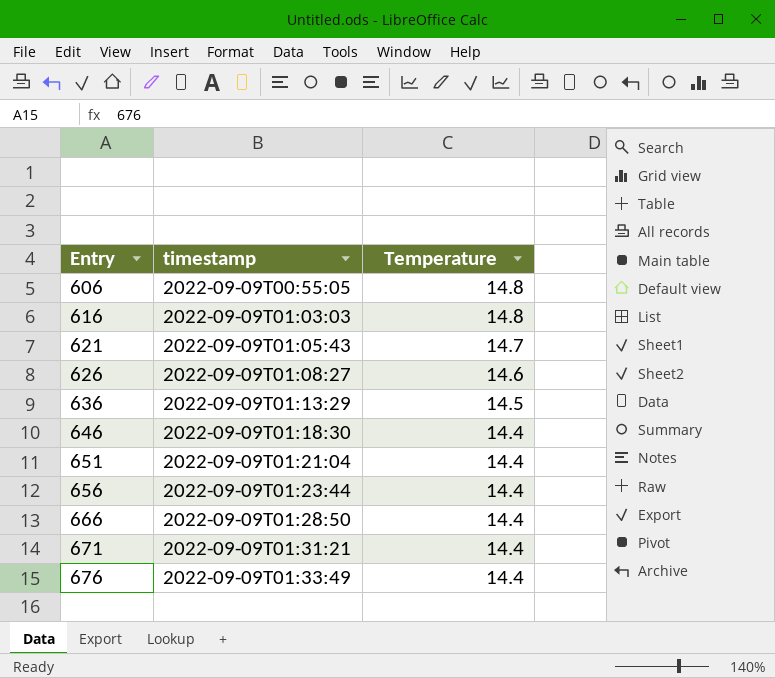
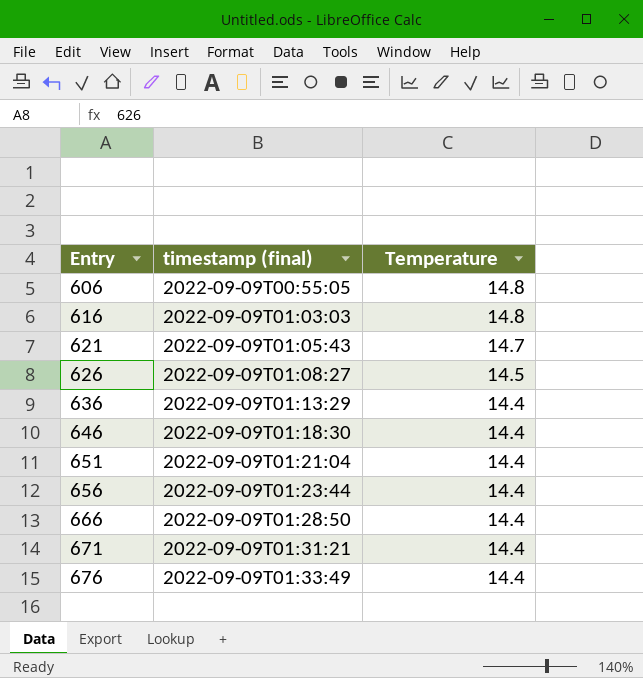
column name: timestamp -> timestamp (final)
626 | Temperature: 14.6 -> 14.5
636 | Temperature: 14.5 -> 14.4

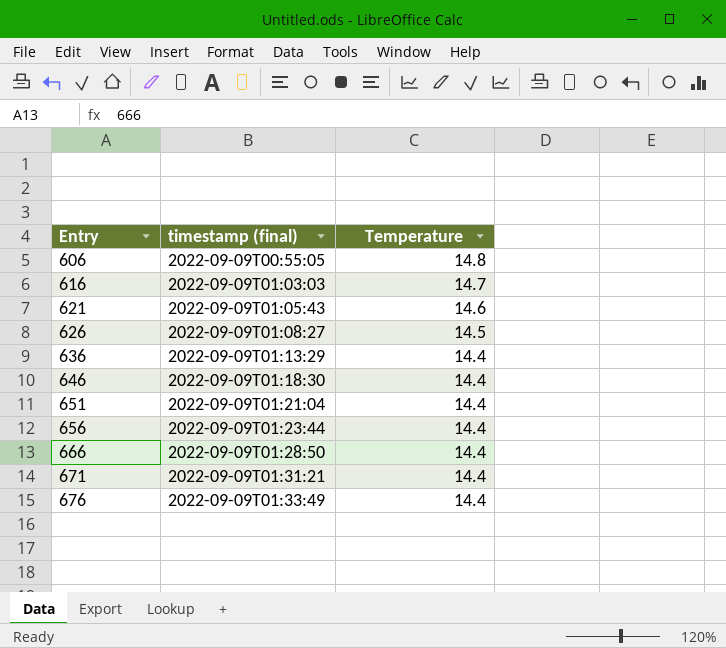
616 | Temperature: 14.8 -> 14.7
621 | Temperature: 14.7 -> 14.6

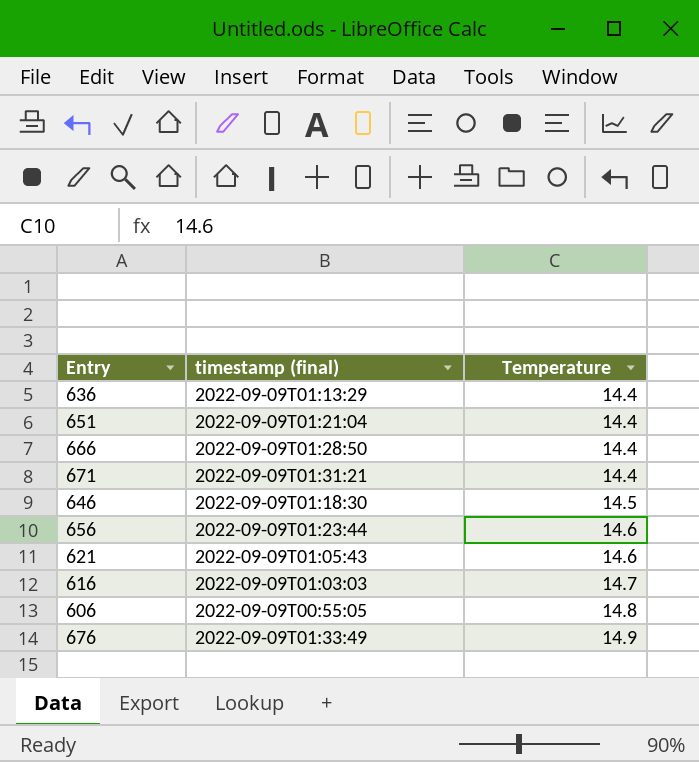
row order: Entry ascending -> Temperature ascending
row 626: 2022-09-09T01:08:27 | 14.5 -> none
646 | Temperature: 14.4 -> 14.5
656 | Temperature: 14.4 -> 14.6
676 | Temperature: 14.4 -> 14.9

